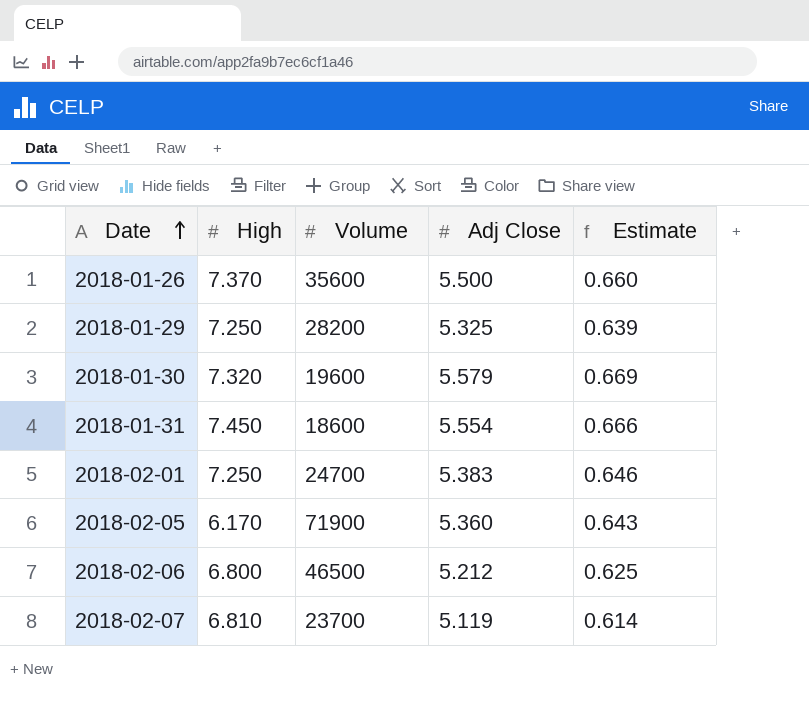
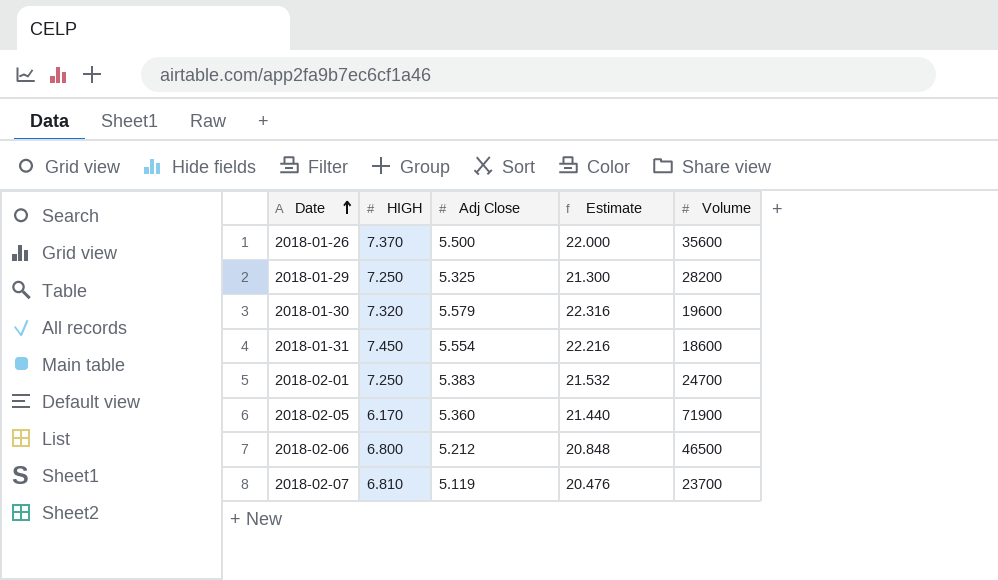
column name: High -> HIGH
column Estimate | formula: [Adj Close] * 0.12 -> [Adj Close] * 4
column Volume | position: 3 -> 5

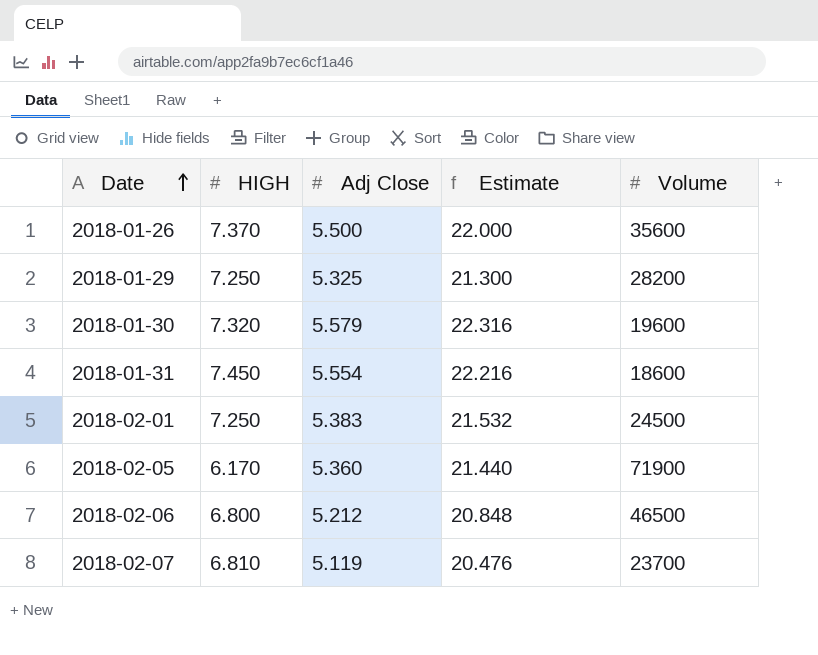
2018-02-01 | Volume: 24700 -> 24500

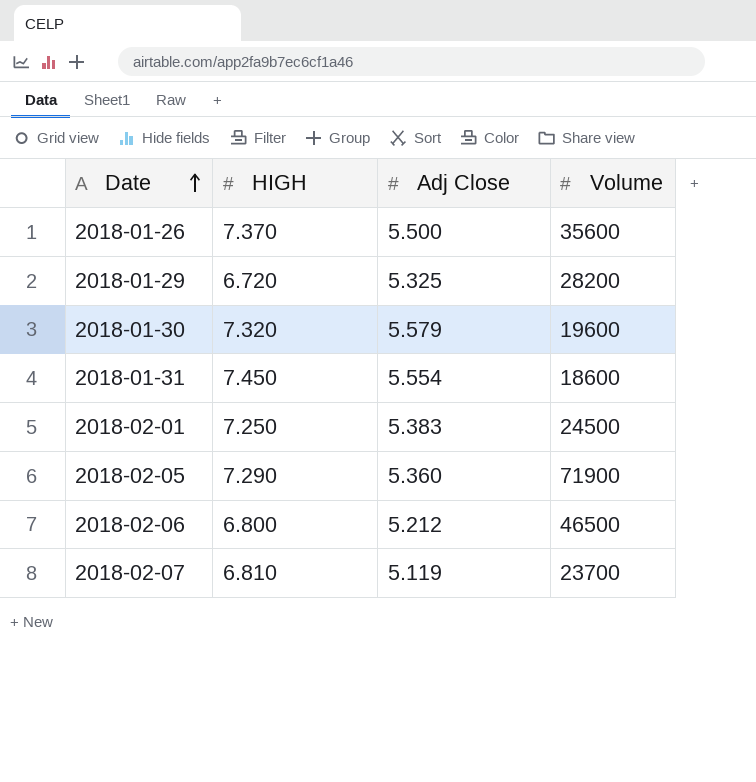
column Estimate | formula: [Adj Close] * 4 -> none
2018-01-29 | HIGH: 7.250 -> 6.720
2018-02-05 | HIGH: 6.170 -> 7.290

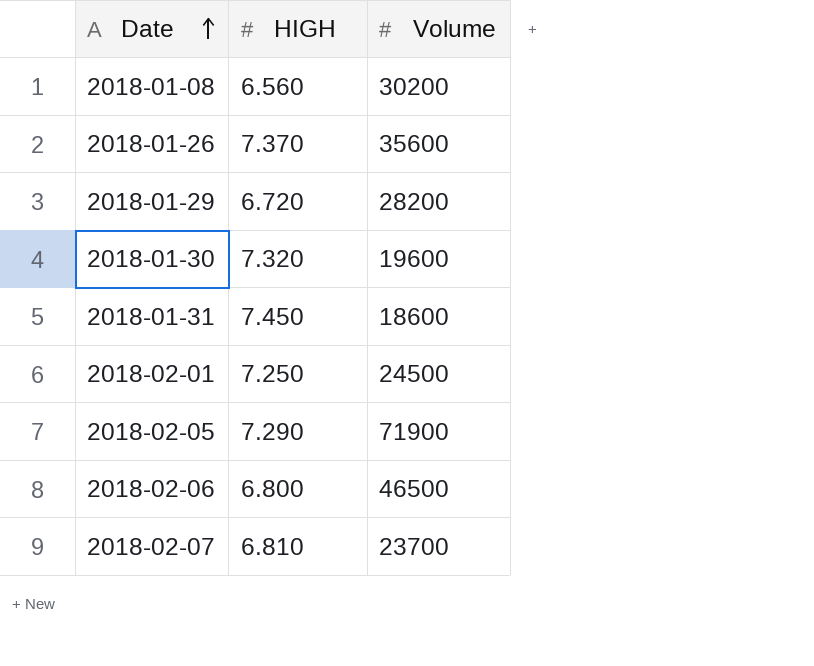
column Adj Close | position: 3 -> none
row 2018-01-08: none -> 6.560 | 30200

